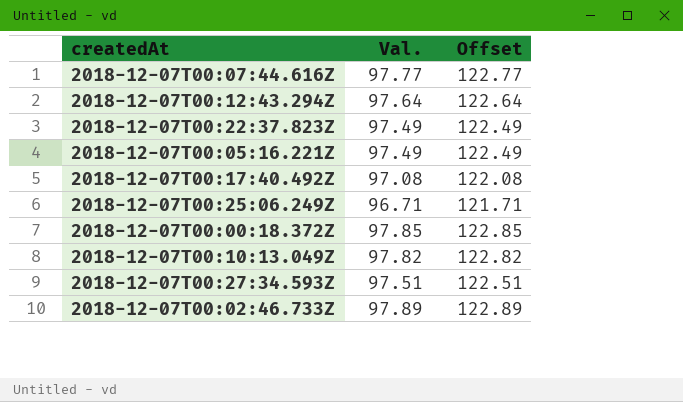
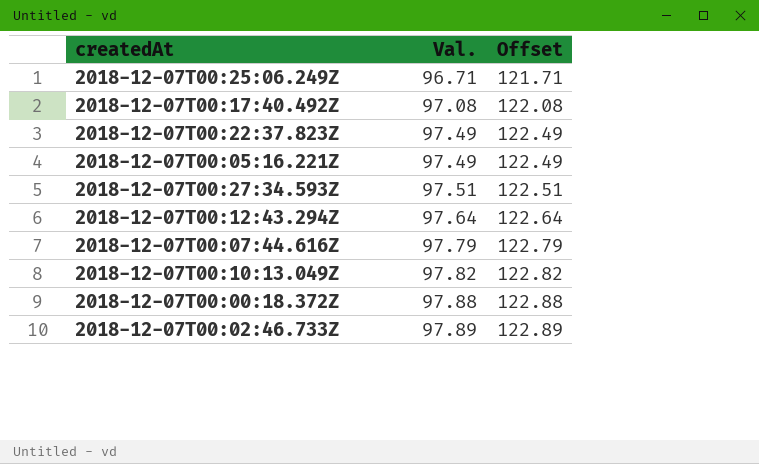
row order: none -> Val. ascending
2018-12-07T00:07:44.616Z | Val.: 97.77 -> 97.79
2018-12-07T00:07:44.616Z | Offset: 122.77 -> 122.79
2018-12-07T00:00:18.372Z | Val.: 97.85 -> 97.88
2018-12-07T00:00:18.372Z | Offset: 122.85 -> 122.88

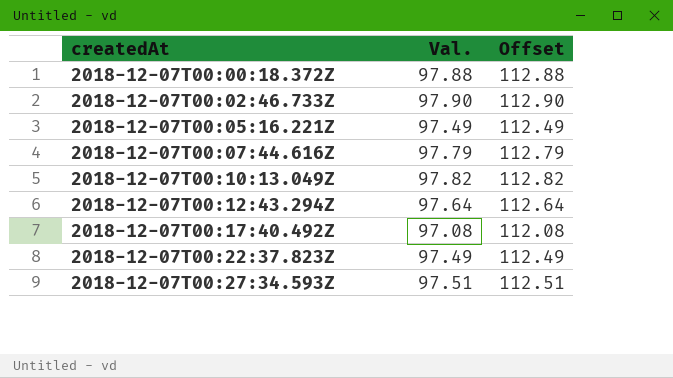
row order: Val. ascending -> createdAt ascending
column Offset | formula: [Val.] + 25 -> [Val.] + 15
row 2018-12-07T00:25:06.249Z: 96.71 | 121.71 -> none
2018-12-07T00:02:46.733Z | Val.: 97.89 -> 97.90

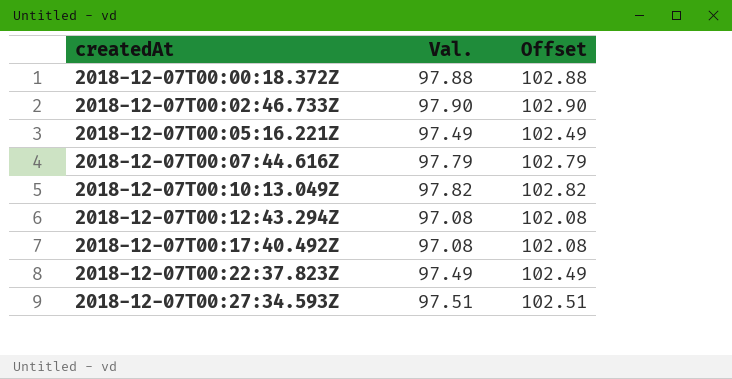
column Offset | formula: [Val.] + 15 -> [Val.] + 5
2018-12-07T00:12:43.294Z | Val.: 97.64 -> 97.08

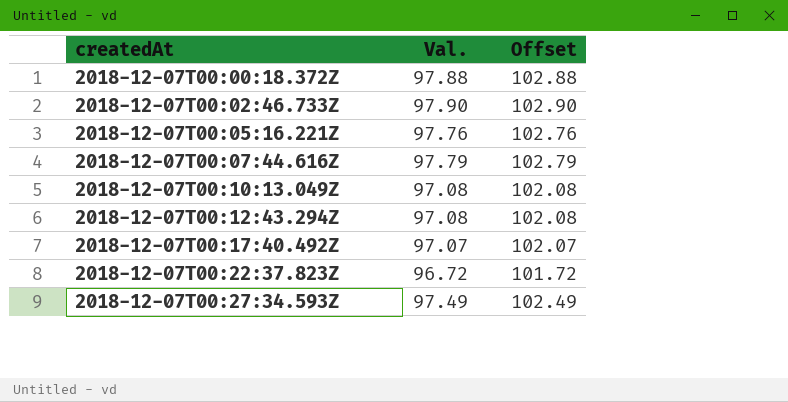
2018-12-07T00:05:16.221Z | Val.: 97.49 -> 97.76
2018-12-07T00:05:16.221Z | Offset: 102.49 -> 102.76
2018-12-07T00:10:13.049Z | Val.: 97.82 -> 97.08
2018-12-07T00:10:13.049Z | Offset: 102.82 -> 102.08
2018-12-07T00:17:40.492Z | Val.: 97.08 -> 97.07
2018-12-07T00:17:40.492Z | Offset: 102.08 -> 102.07
2018-12-07T00:22:37.823Z | Val.: 97.49 -> 96.72
2018-12-07T00:22:37.823Z | Offset: 102.49 -> 101.72
2018-12-07T00:27:34.593Z | Val.: 97.51 -> 97.49
2018-12-07T00:27:34.593Z | Offset: 102.51 -> 102.49

